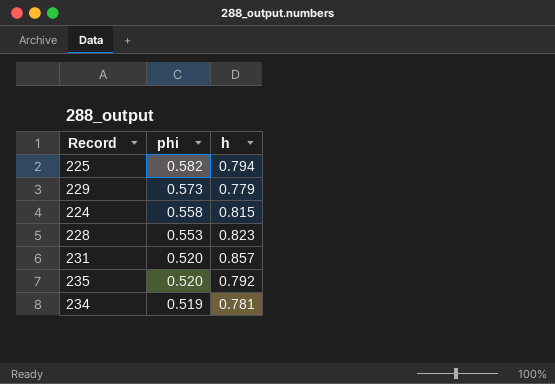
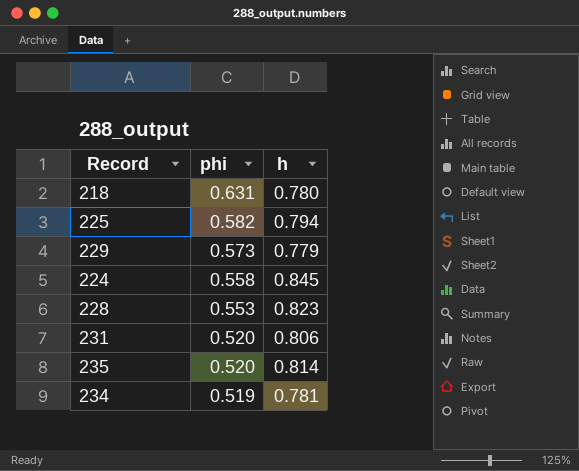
row 218: none -> 0.631 | 0.780
224 | h: 0.815 -> 0.845
231 | h: 0.857 -> 0.806
235 | h: 0.792 -> 0.814

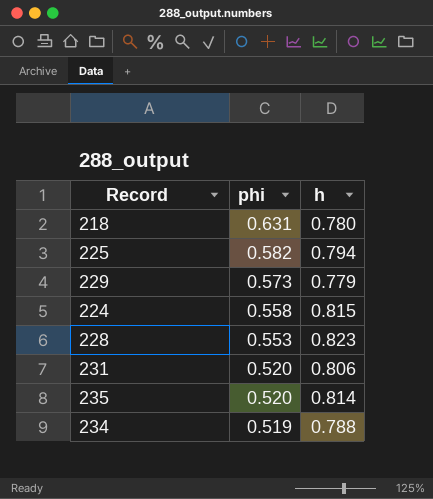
224 | h: 0.845 -> 0.815
234 | h: 0.781 -> 0.788

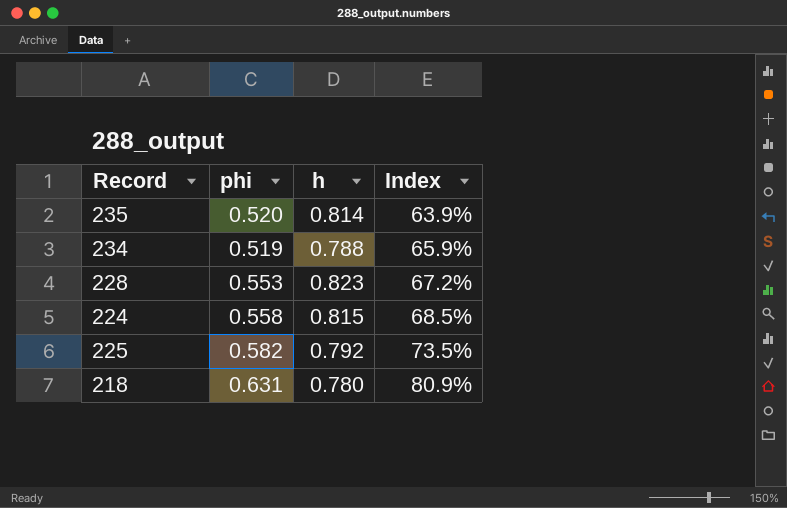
row order: phi descending -> Index ascending
column Index | formula: none -> [phi] / [h]
row 229: 0.573 | 0.779 -> none
row 231: 0.520 | 0.806 -> none
225 | h: 0.794 -> 0.792

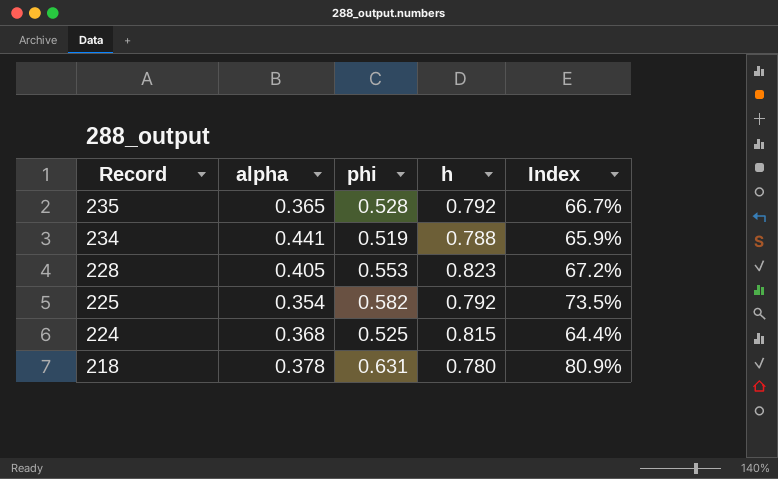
row order: Index ascending -> Record descending
column alpha | position: none -> 2
235 | phi: 0.520 -> 0.528
235 | h: 0.814 -> 0.792
235 | Index: 63.9% -> 66.7%
224 | phi: 0.558 -> 0.525
224 | Index: 68.5% -> 64.4%

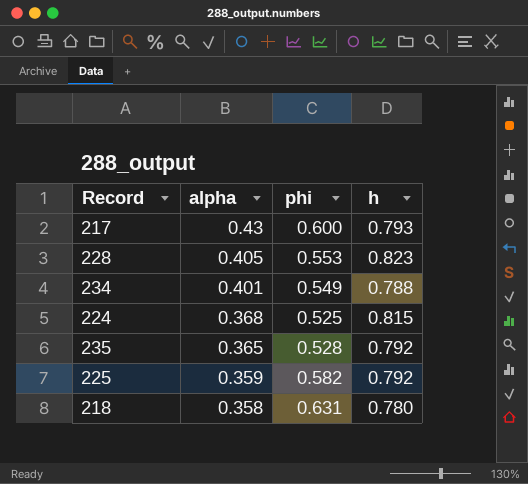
row order: Record descending -> alpha descending
column Index | formula: [phi] / [h] -> none
row 217: none -> 0.43 | 0.600 | 0.793
234 | alpha: 0.441 -> 0.401
234 | phi: 0.519 -> 0.549
225 | alpha: 0.354 -> 0.359
218 | alpha: 0.378 -> 0.358

